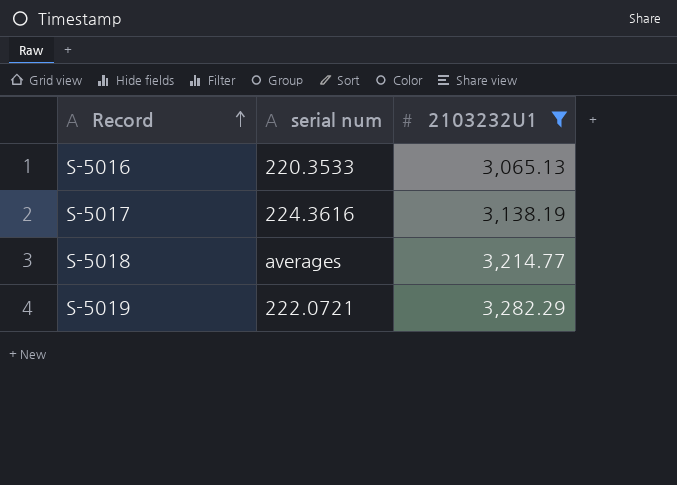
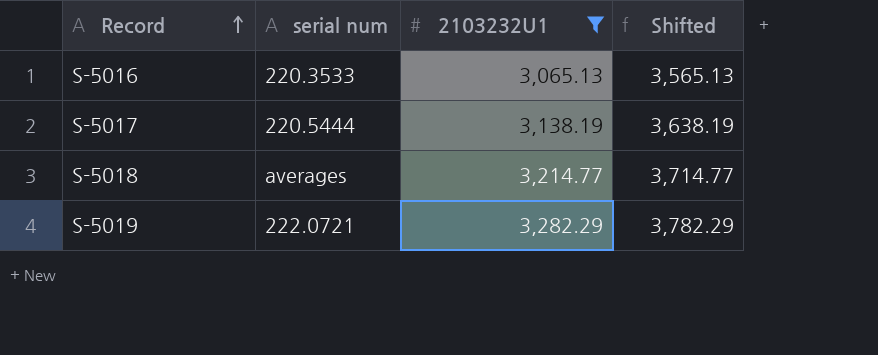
column Shifted | formula: none -> [2103232U1] + 500
S-5017 | serial num: 224.3616 -> 220.5444

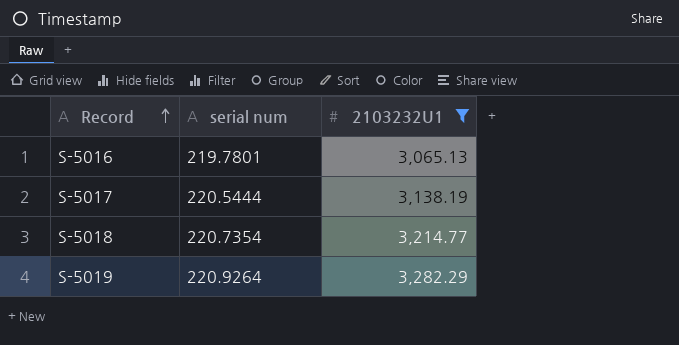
column Shifted | formula: [2103232U1] + 500 -> none
S-5016 | serial num: 220.3533 -> 219.7801
S-5018 | serial num: averages -> 220.7354
S-5019 | serial num: 222.0721 -> 220.9264

